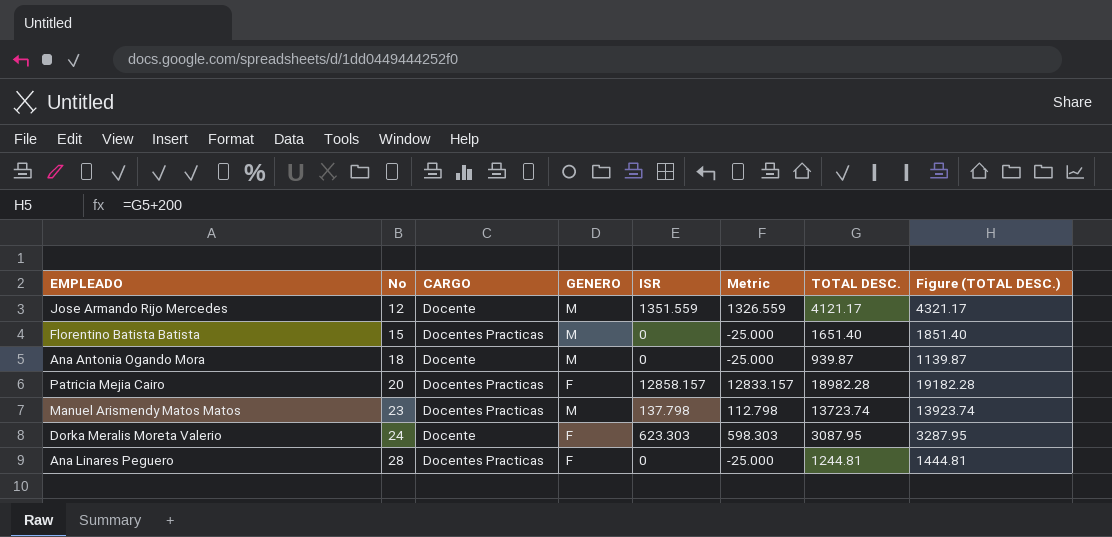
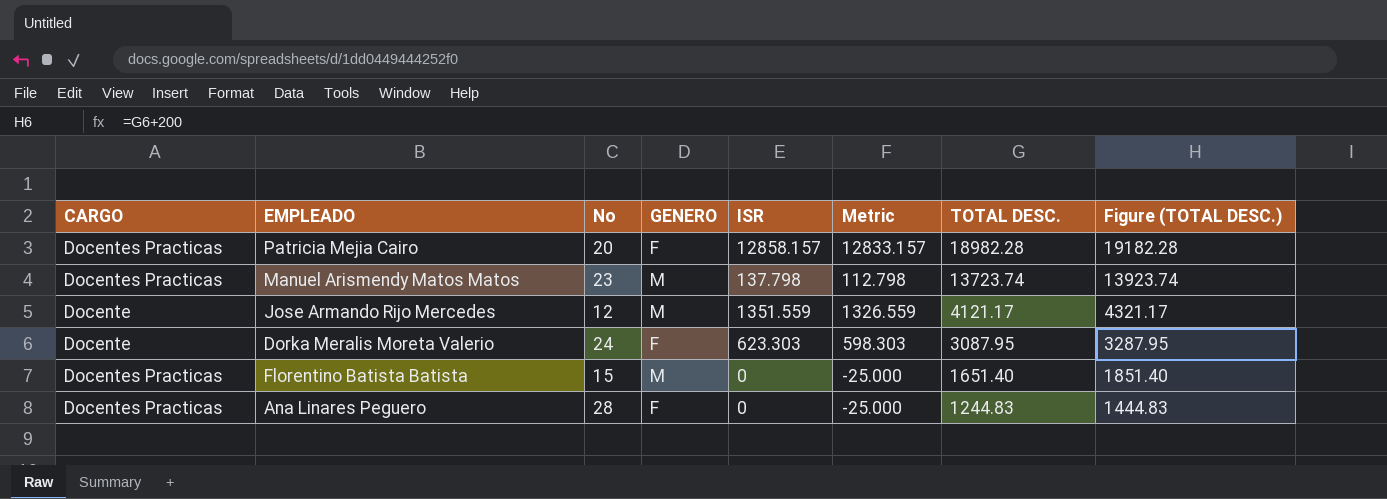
row order: No ascending -> TOTAL DESC. descending
column CARGO | position: 3 -> 1
row Ana Antonia Ogando Mora: 18 | Docente | M | 0 | -25.000 | 939.87 | 1139.87 -> none
Ana Linares Peguero | TOTAL DESC.: 1244.81 -> 1244.83
Ana Linares Peguero | Figure (TOTAL DESC.): 1444.81 -> 1444.83

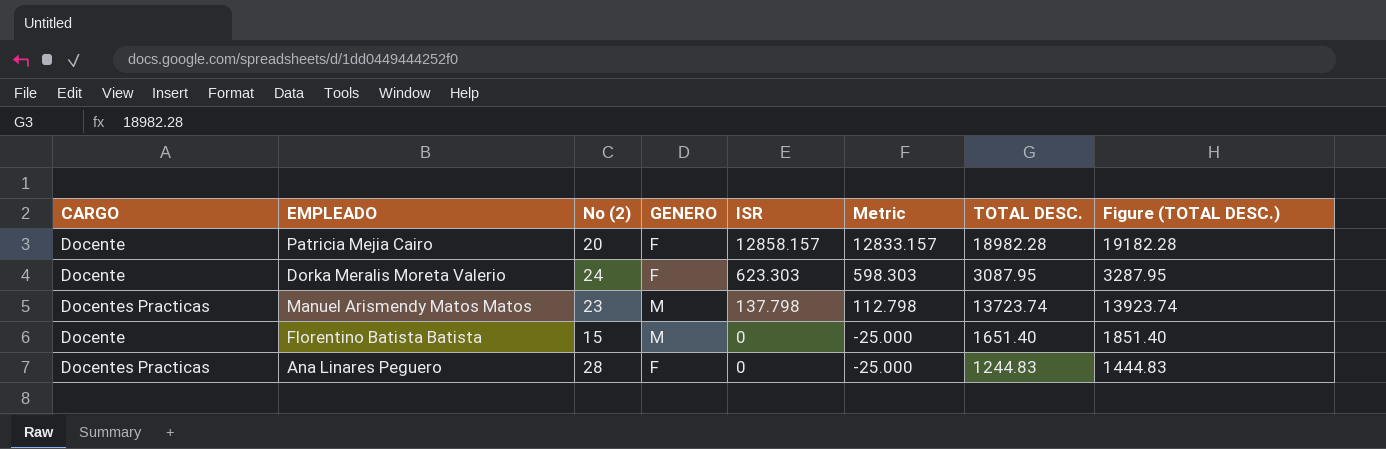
row order: TOTAL DESC. descending -> ISR descending
column name: No -> No (2)
row Jose Armando Rijo Mercedes: Docente | 12 | M | 1351.559 | 1326.559 | 4121.17 | 4321.17 -> none
Patricia Mejia Cairo | CARGO: Docentes Practicas -> Docente
Florentino Batista Batista | CARGO: Docentes Practicas -> Docente

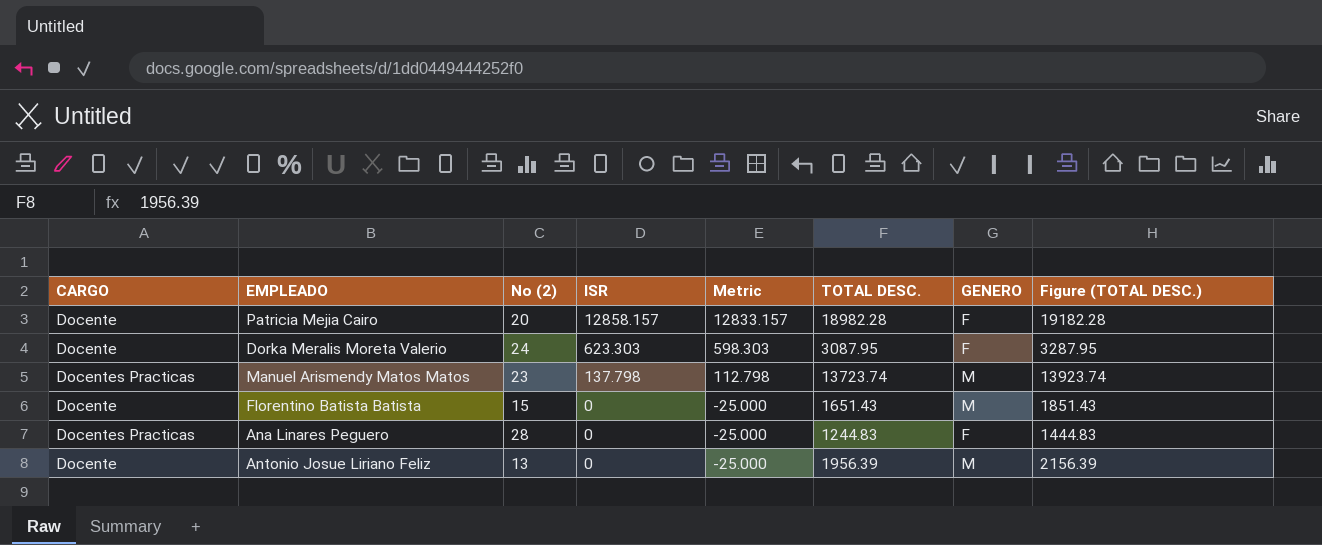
column GENERO | position: 4 -> 7
Florentino Batista Batista | TOTAL DESC.: 1651.40 -> 1651.43
Florentino Batista Batista | Figure (TOTAL DESC.): 1851.40 -> 1851.43
row Antonio Josue Liriano Feliz: none -> Docente | 13 | 0 | -25.000 | 1956.39 | M | 2156.39

